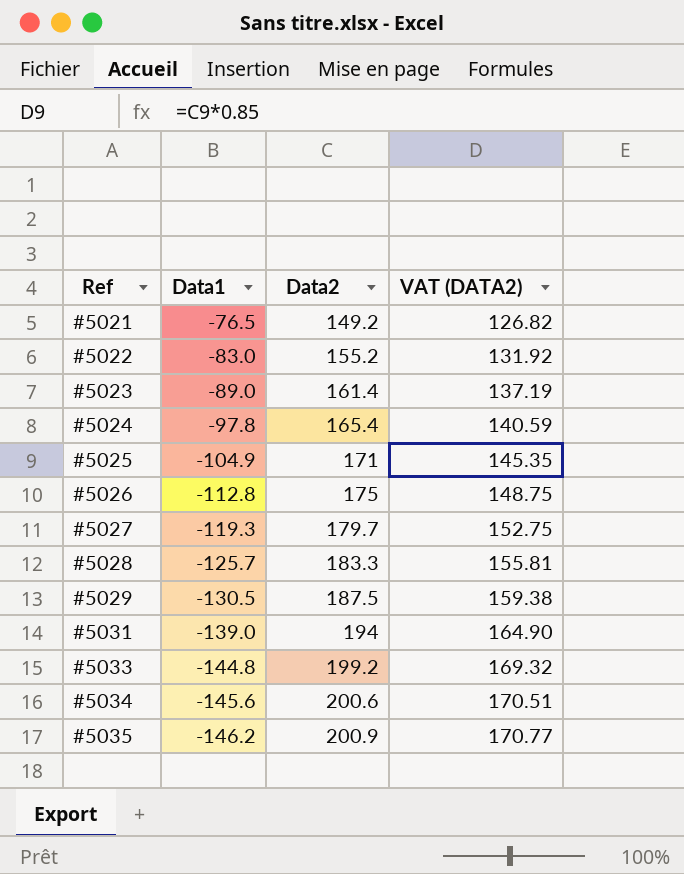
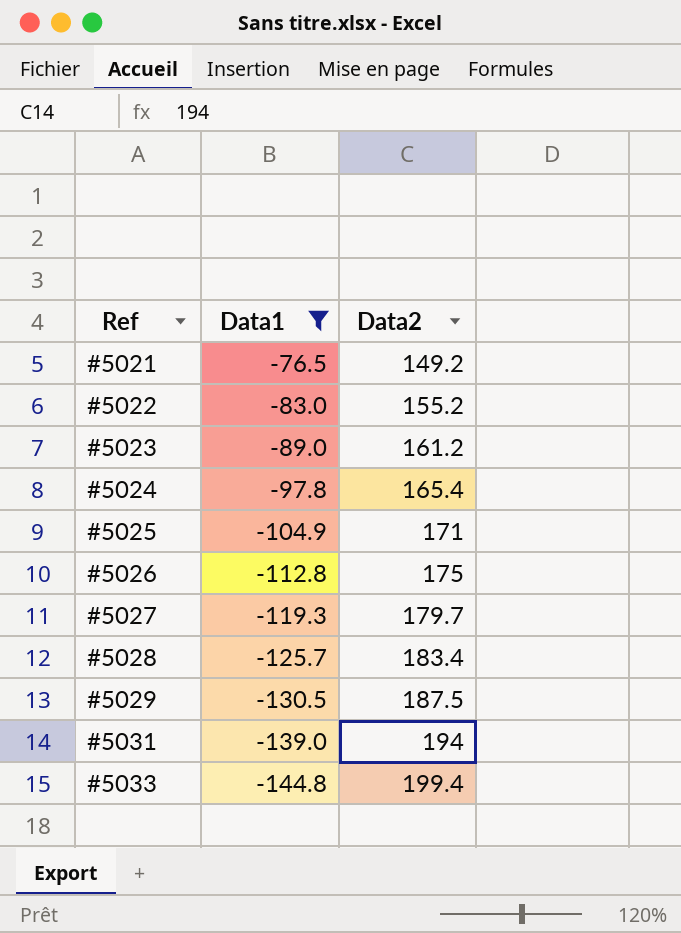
filter: none -> Data1 >= -144.8
column VAT (DATA2) | formula: [Data2] * 0.85 -> none
#5023 | Data2: 161.4 -> 161.2
#5028 | Data2: 183.3 -> 183.4
#5033 | Data2: 199.2 -> 199.4

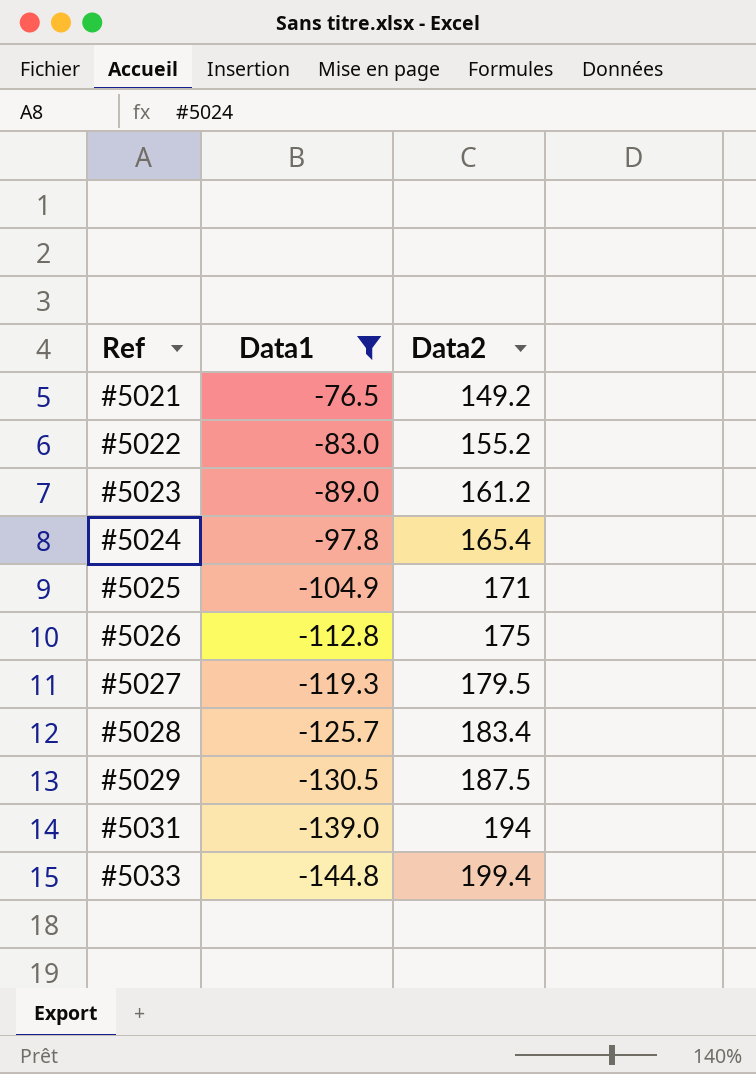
#5027 | Data2: 179.7 -> 179.5

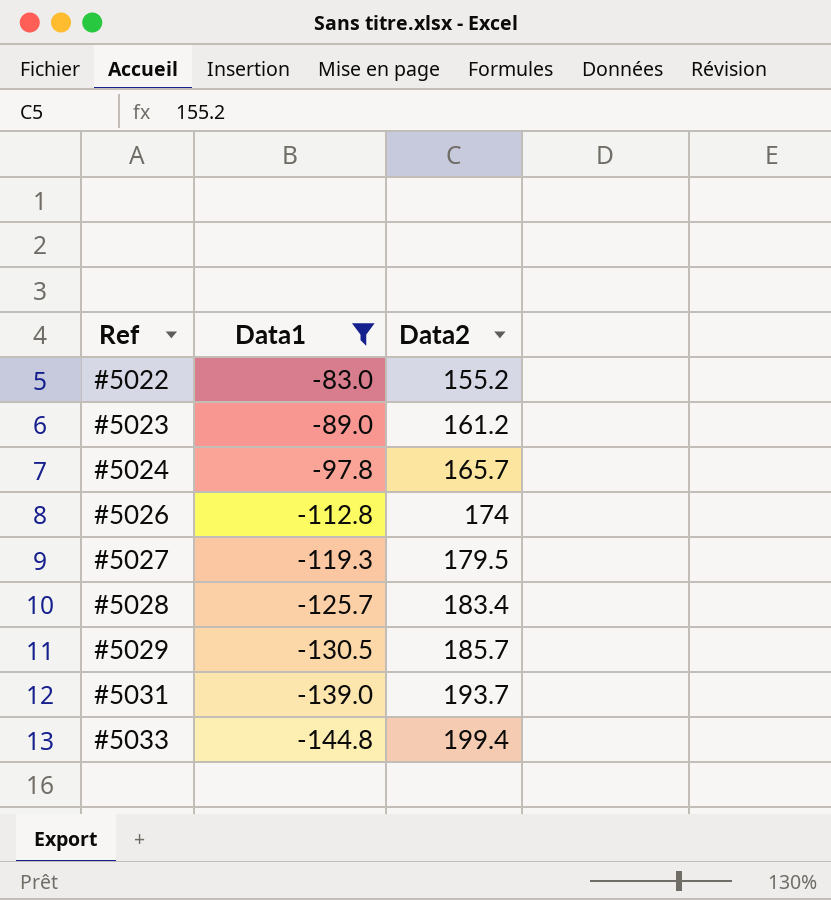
row #5021: -76.5 | 149.2 -> none
row #5025: -104.9 | 171 -> none
#5024 | Data2: 165.4 -> 165.7
#5026 | Data2: 175 -> 174
#5029 | Data2: 187.5 -> 185.7
#5031 | Data2: 194 -> 193.7

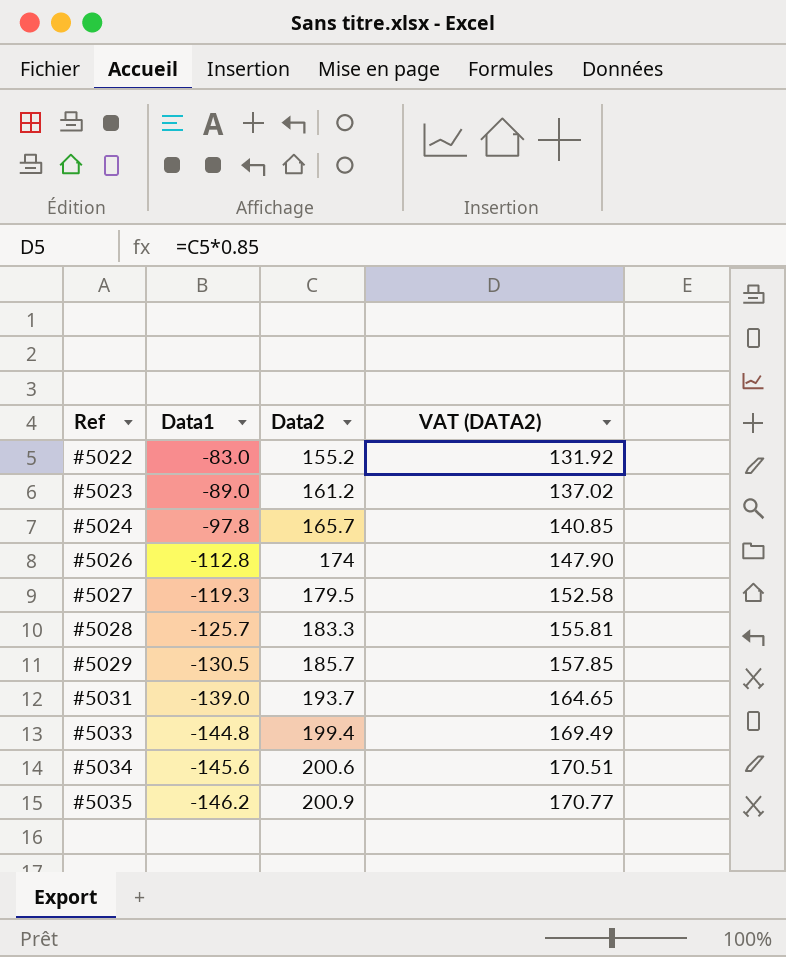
filter: Data1 >= -144.8 -> none
column VAT (DATA2) | formula: none -> [Data2] * 0.85
#5028 | Data2: 183.4 -> 183.3

